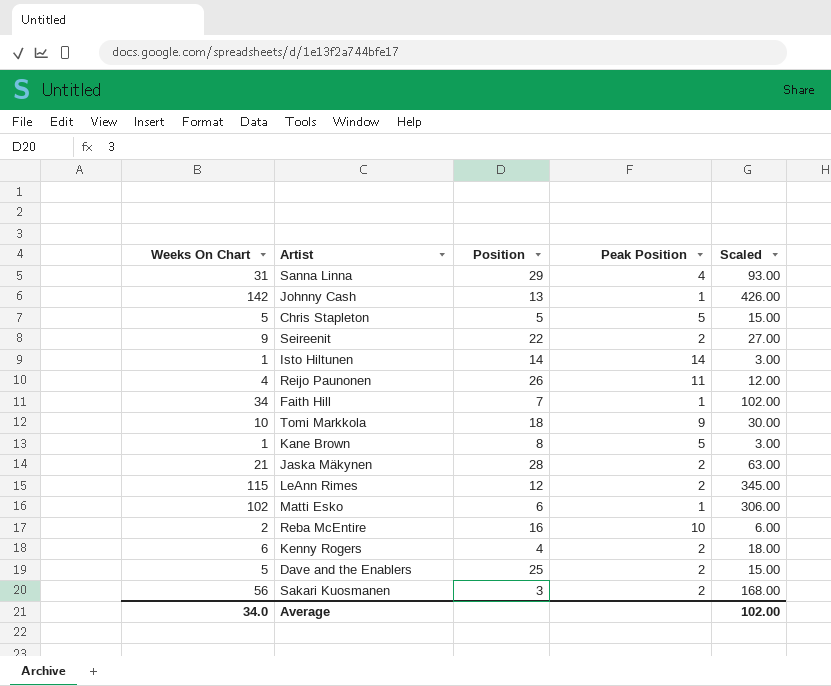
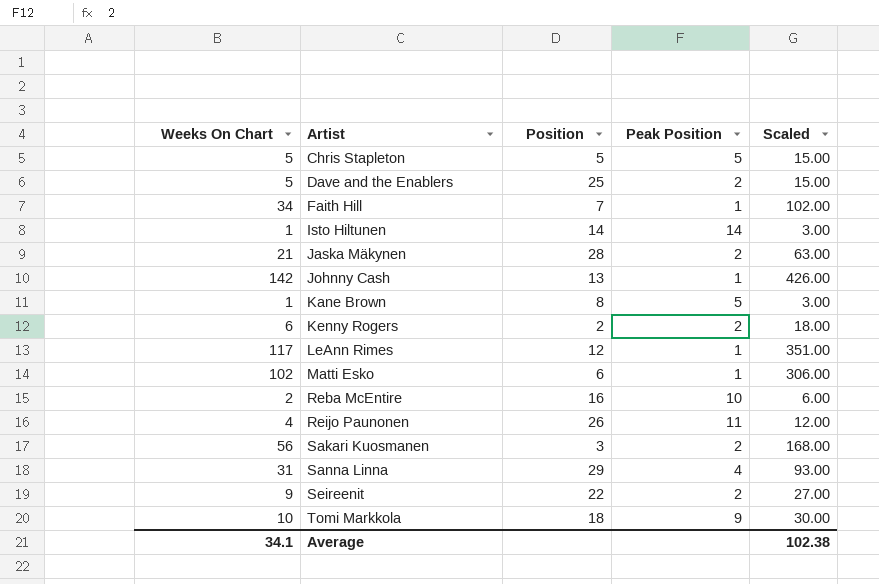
row order: none -> Artist ascending
Kenny Rogers | Position: 4 -> 2
LeAnn Rimes | Weeks On Chart: 115 -> 117
LeAnn Rimes | Peak Position: 2 -> 1
LeAnn Rimes | Scaled: 345.00 -> 351.00
Average | Weeks On Chart: 34.0 -> 34.1
Average | Scaled: 102.00 -> 102.38

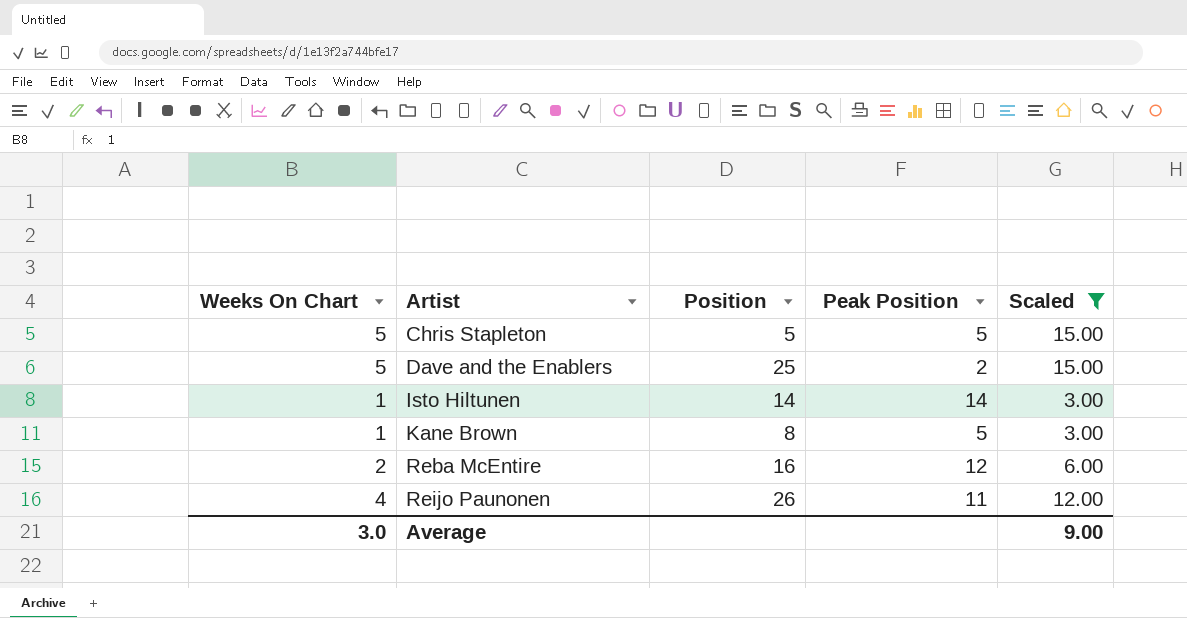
filter: none -> Scaled <= 15.00
Reba McEntire | Peak Position: 10 -> 12
Average | Weeks On Chart: 34.1 -> 3.0
Average | Scaled: 102.38 -> 9.00

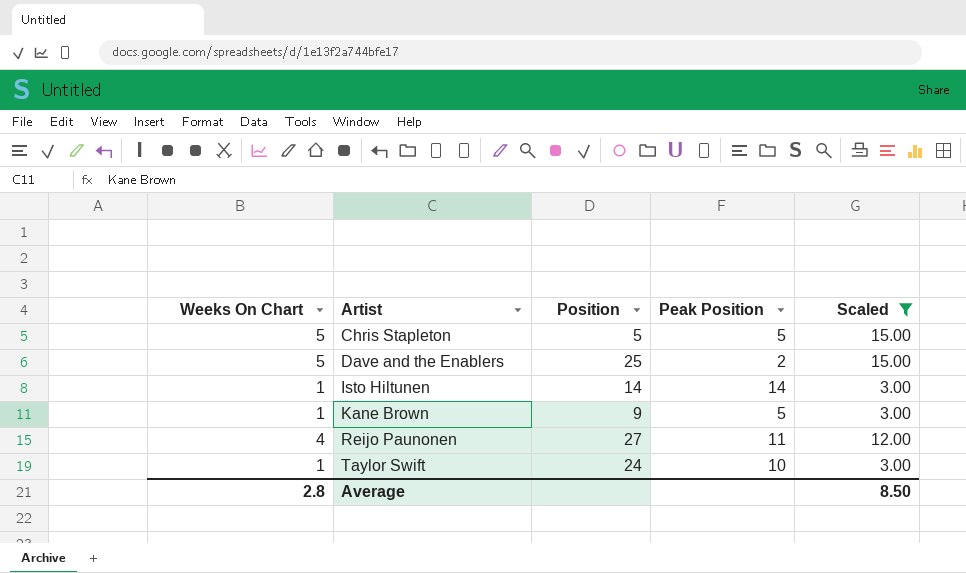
row Reba McEntire: 2 | 16 | 12 | 6.00 -> none
Kane Brown | Position: 8 -> 9
Reijo Paunonen | Position: 26 -> 27
row Taylor Swift: none -> 1 | 24 | 10 | 3.00
Average | Weeks On Chart: 3.0 -> 2.8
Average | Scaled: 9.00 -> 8.50

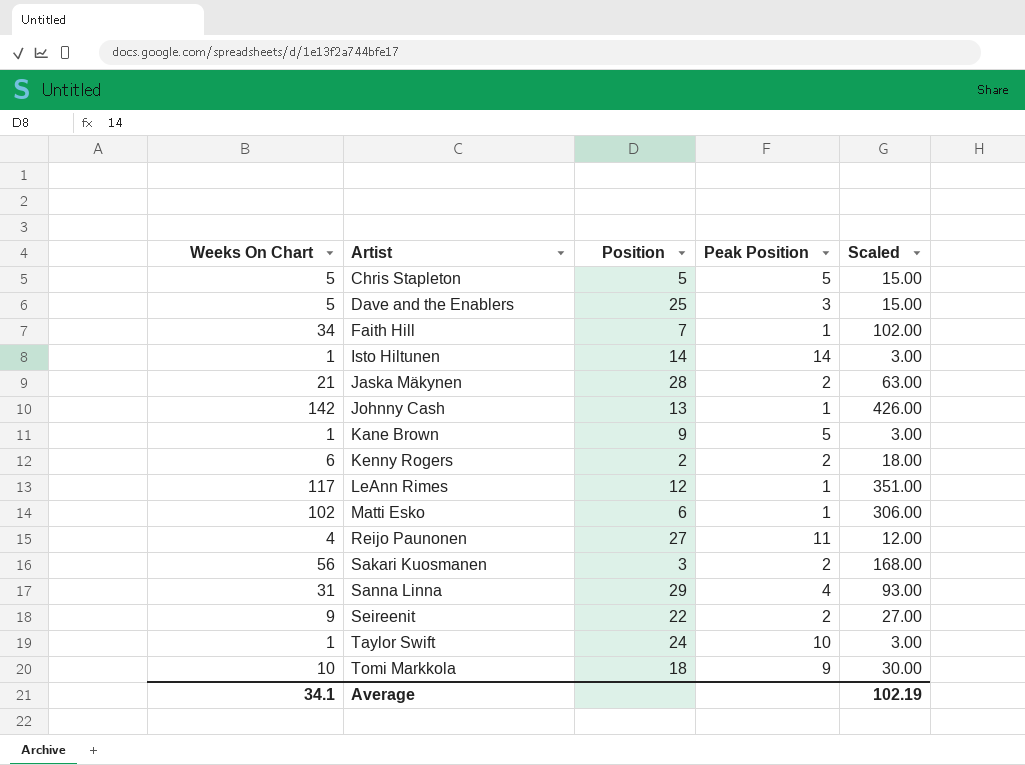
filter: Scaled <= 15.00 -> none
Dave and the Enablers | Peak Position: 2 -> 3
Average | Weeks On Chart: 2.8 -> 34.1
Average | Scaled: 8.50 -> 102.19

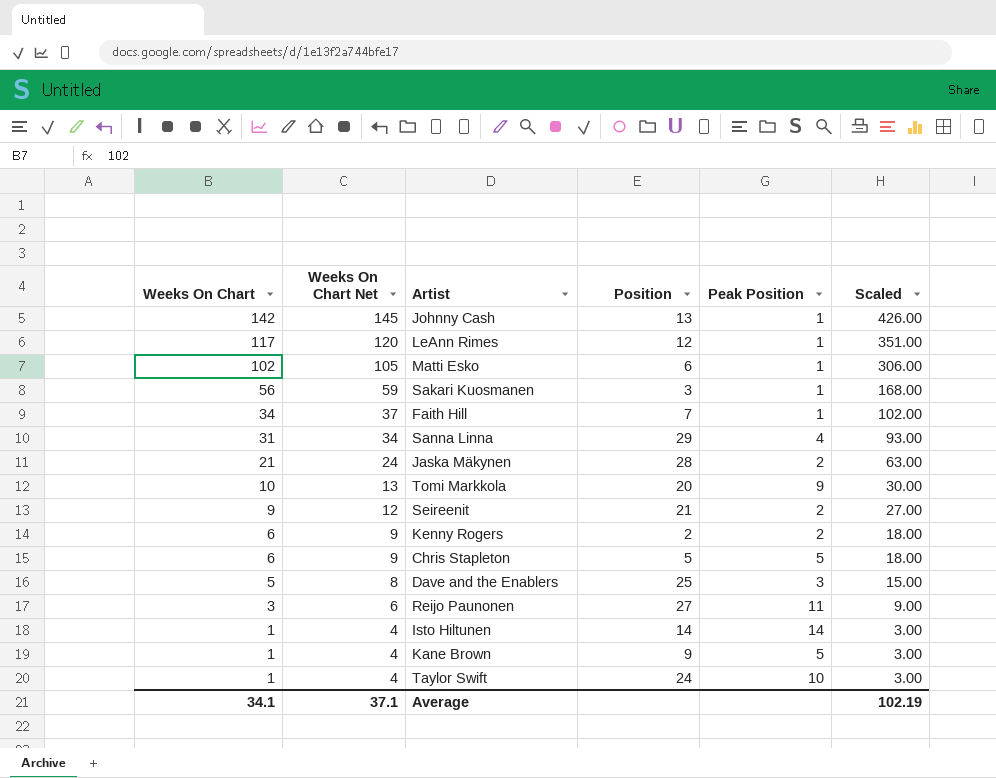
row order: Artist ascending -> Weeks On Chart descending
column Weeks On Chart Net | formula: none -> [Weeks On Chart] + 3
Sakari Kuosmanen | Peak Position: 2 -> 1
Tomi Markkola | Position: 18 -> 20
Seireenit | Position: 22 -> 21
Chris Stapleton | Weeks On Chart: 5 -> 6
Chris Stapleton | Scaled: 15.00 -> 18.00
Reijo Paunonen | Weeks On Chart: 4 -> 3
Reijo Paunonen | Scaled: 12.00 -> 9.00

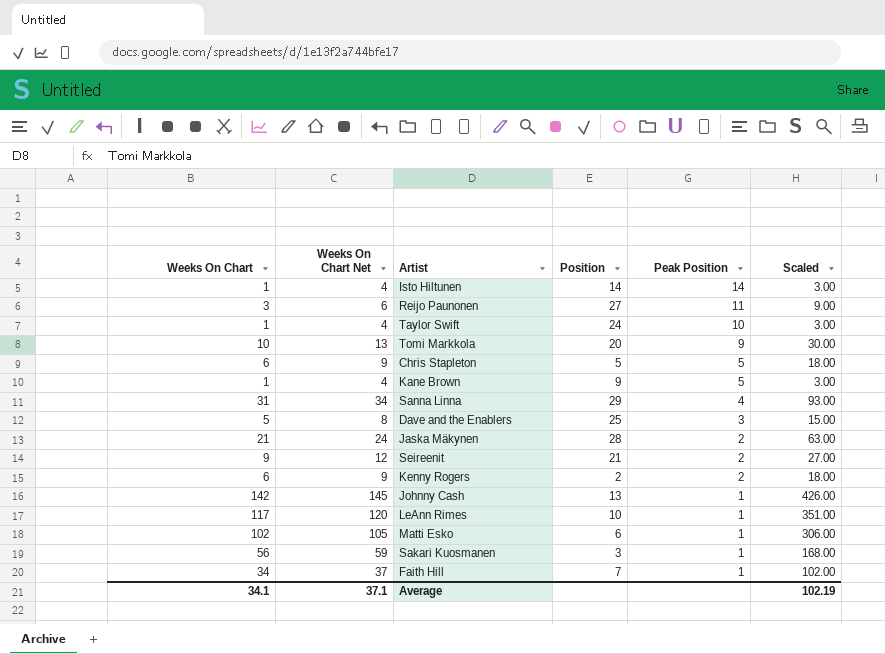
row order: Weeks On Chart descending -> Peak Position descending
LeAnn Rimes | Position: 12 -> 10

